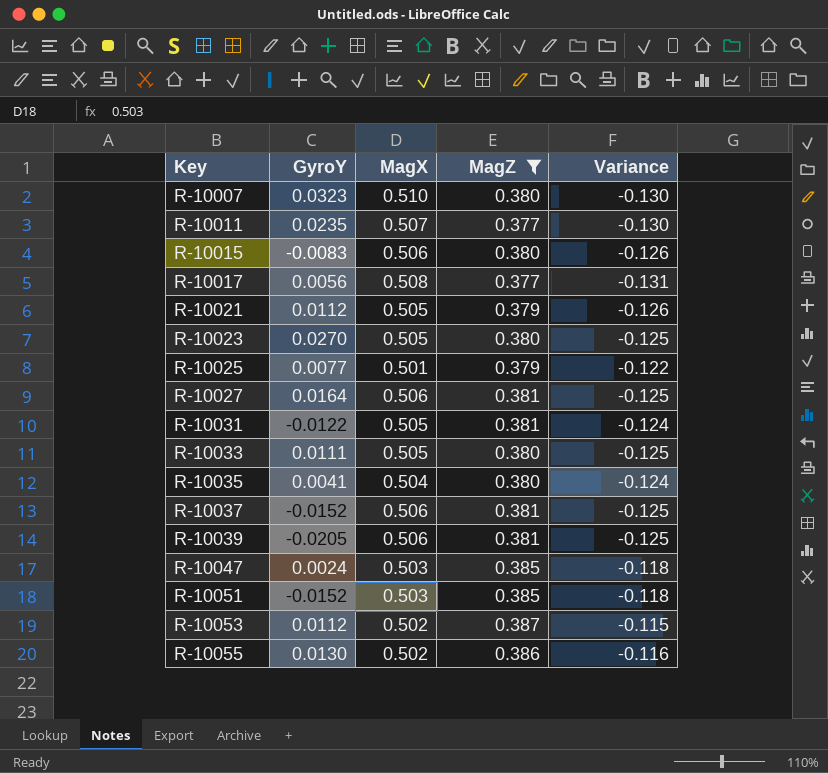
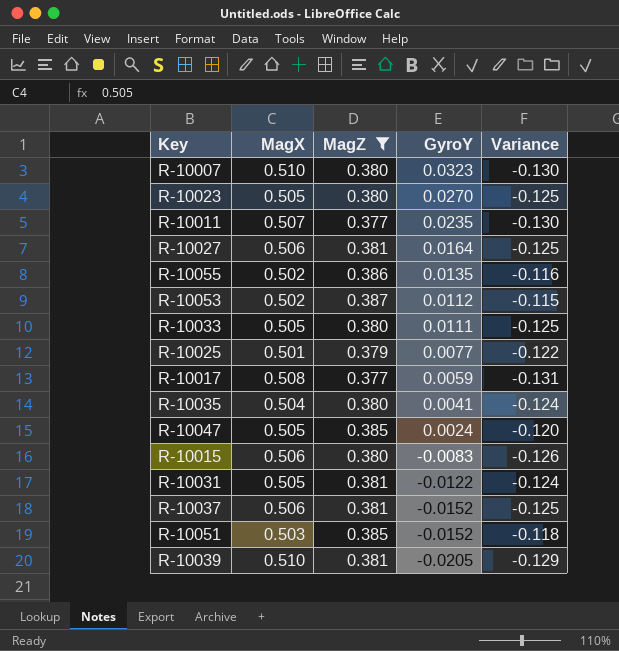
row order: Key ascending -> GyroY descending
column GyroY | position: 2 -> 4
row R-10021: 0.0112 | 0.505 | 0.379 | -0.126 -> none
R-10055 | GyroY: 0.0130 -> 0.0135
R-10017 | GyroY: 0.0056 -> 0.0059
R-10047 | MagX: 0.503 -> 0.505
R-10047 | Variance: -0.118 -> -0.120
R-10039 | MagX: 0.506 -> 0.510
R-10039 | Variance: -0.125 -> -0.129

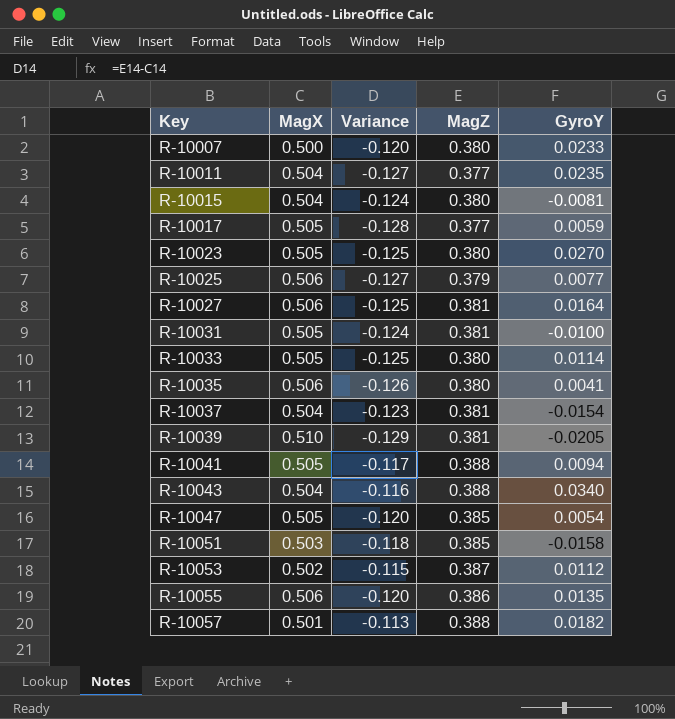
filter: MagZ != 0.388 -> none
row order: GyroY descending -> Key ascending
column Variance | position: 5 -> 3
R-10007 | MagX: 0.510 -> 0.500
R-10007 | Variance: -0.130 -> -0.120
R-10007 | GyroY: 0.0323 -> 0.0233
R-10011 | MagX: 0.507 -> 0.504
R-10011 | Variance: -0.130 -> -0.127
R-10015 | MagX: 0.506 -> 0.504
R-10015 | Variance: -0.126 -> -0.124
R-10015 | GyroY: -0.0083 -> -0.0081
R-10017 | MagX: 0.508 -> 0.505
R-10017 | Variance: -0.131 -> -0.128
R-10025 | MagX: 0.501 -> 0.506
R-10025 | Variance: -0.122 -> -0.127
R-10031 | GyroY: -0.0122 -> -0.0100
R-10033 | GyroY: 0.0111 -> 0.0114
R-10035 | MagX: 0.504 -> 0.506
R-10035 | Variance: -0.124 -> -0.126
R-10037 | MagX: 0.506 -> 0.504
R-10037 | Variance: -0.125 -> -0.123
R-10037 | GyroY: -0.0152 -> -0.0154
R-10047 | GyroY: 0.0024 -> 0.0054
R-10051 | GyroY: -0.0152 -> -0.0158
R-10055 | MagX: 0.502 -> 0.506
R-10055 | Variance: -0.116 -> -0.120

